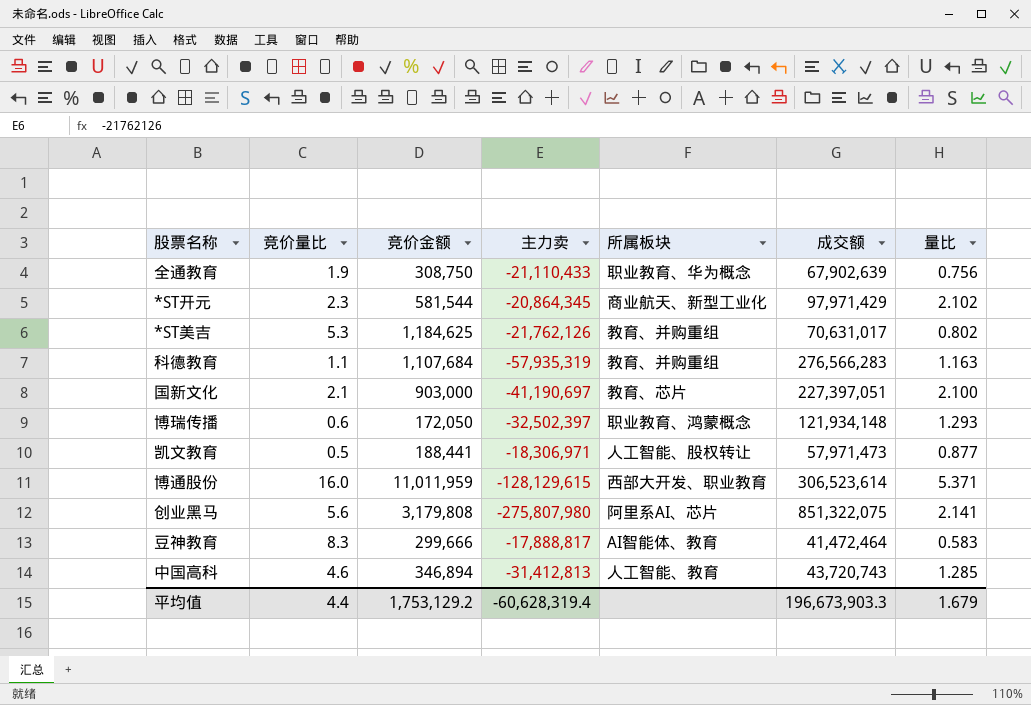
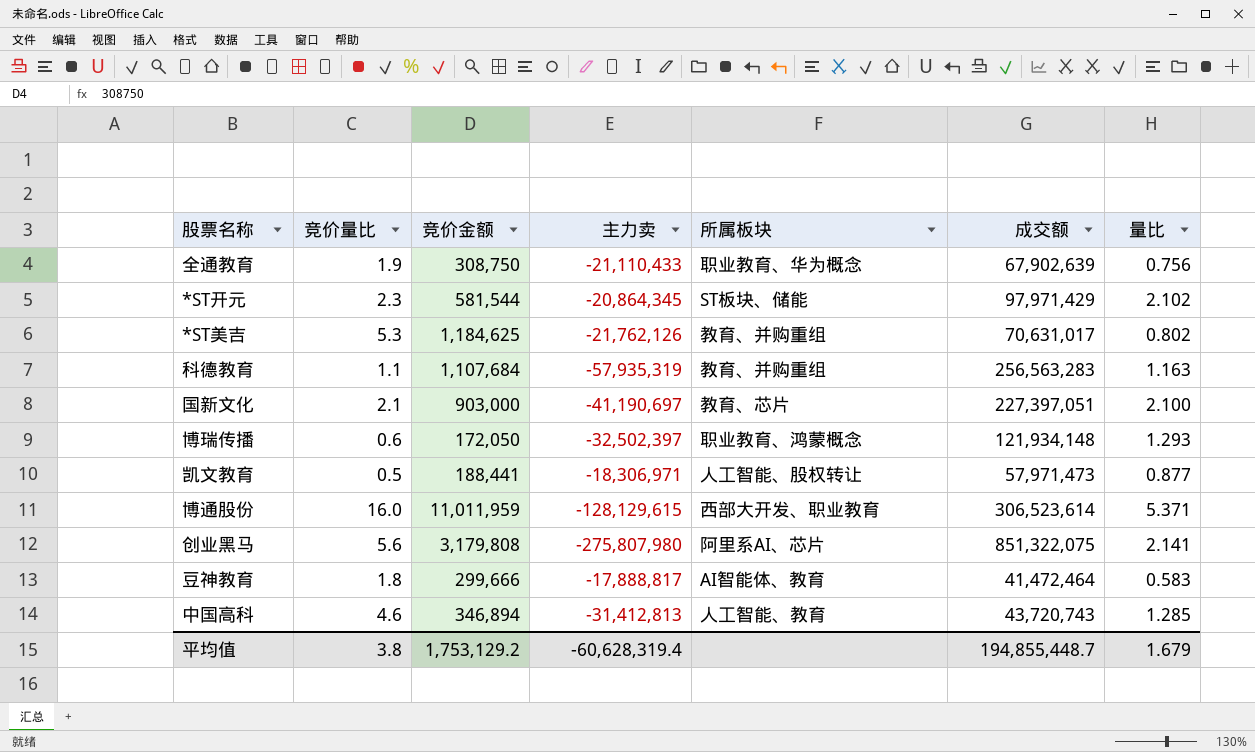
*ST开元 | 所属板块: 商业航天、新型工业化 -> ST板块、储能
科德教育 | 成交额: 276,566,283 -> 256,563,283
豆神教育 | 竞价量比: 8.3 -> 1.8
平均值 | 竞价量比: 4.4 -> 3.8
平均值 | 成交额: 196,673,903.3 -> 194,855,448.7

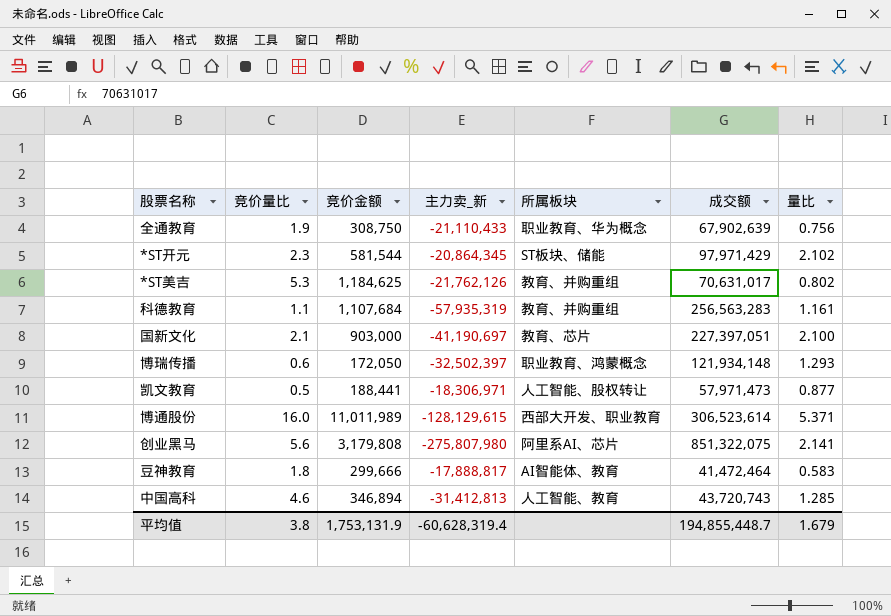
column name: 主力卖 -> 主力卖_新
科德教育 | 量比: 1.163 -> 1.161
博通股份 | 竞价金额: 11,011,959 -> 11,011,989
平均值 | 竞价金额: 1,753,129.2 -> 1,753,131.9

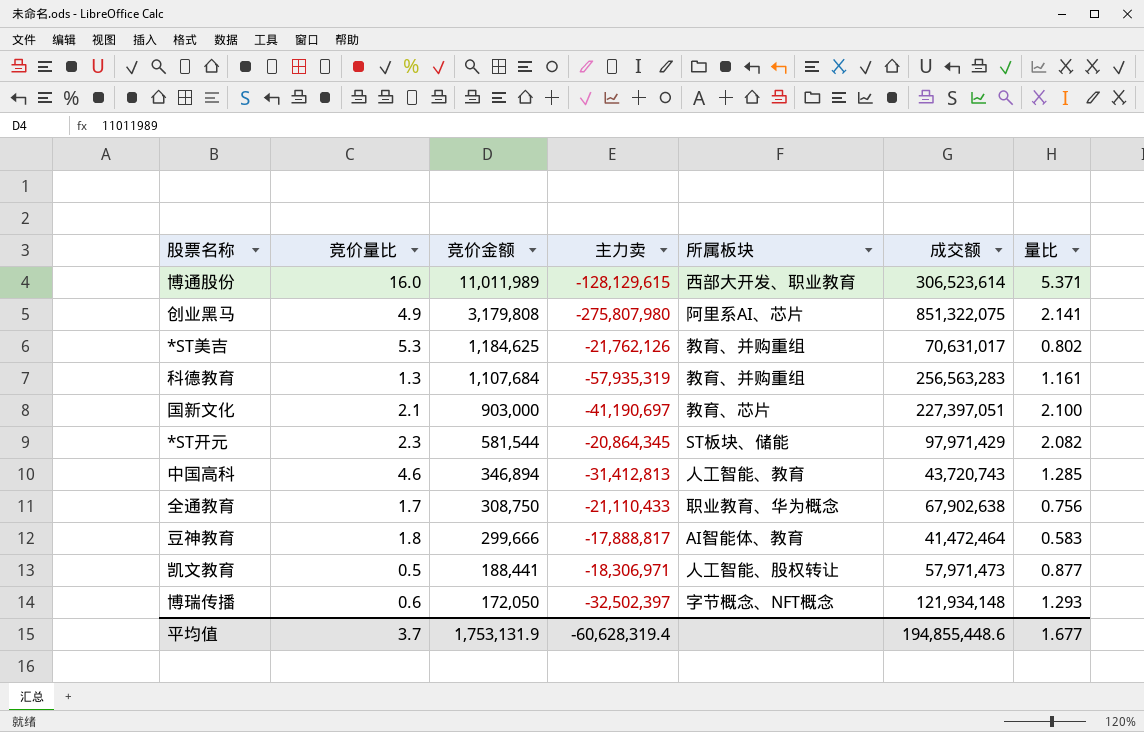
row order: none -> 竞价金额 descending
column name: 主力卖_新 -> 主力卖
创业黑马 | 竞价量比: 5.6 -> 4.9
科德教育 | 竞价量比: 1.1 -> 1.3
*ST开元 | 量比: 2.102 -> 2.082
全通教育 | 竞价量比: 1.9 -> 1.7
全通教育 | 成交额: 67,902,639 -> 67,902,638
博瑞传播 | 所属板块: 职业教育、鸿蒙概念 -> 字节概念、NFT概念
平均值 | 竞价量比: 3.8 -> 3.7
平均值 | 成交额: 194,855,448.7 -> 194,855,448.6
平均值 | 量比: 1.679 -> 1.677

